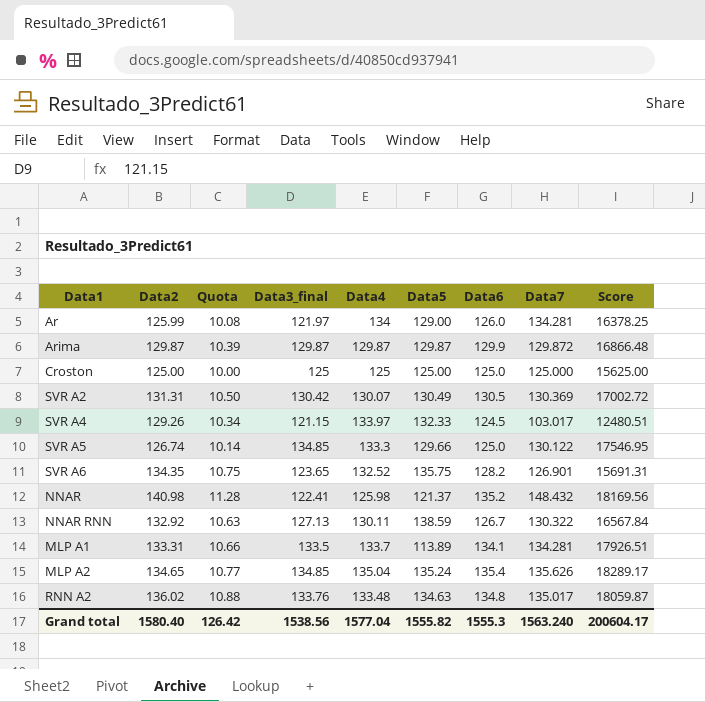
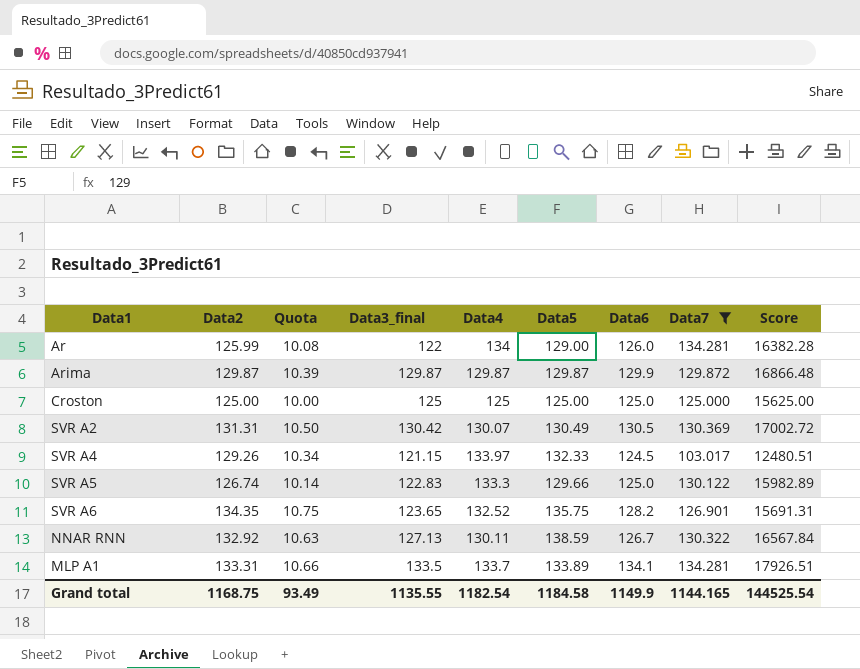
filter: none -> Data7 <= 134.281
Ar | Data3_final: 121.97 -> 122
Ar | Score: 16378.25 -> 16382.28
SVR A5 | Data3_final: 134.85 -> 122.83
SVR A5 | Score: 17546.95 -> 15982.89
MLP A1 | Data5: 113.89 -> 133.89
Grand total | Data2: 1580.40 -> 1168.75
Grand total | Quota: 126.42 -> 93.49
Grand total | Data3_final: 1538.56 -> 1135.55
Grand total | Data4: 1577.04 -> 1182.54
Grand total | Data5: 1555.82 -> 1184.58
Grand total | Data6: 1555.3 -> 1149.9
Grand total | Data7: 1563.240 -> 1144.165
Grand total | Score: 200604.17 -> 144525.54

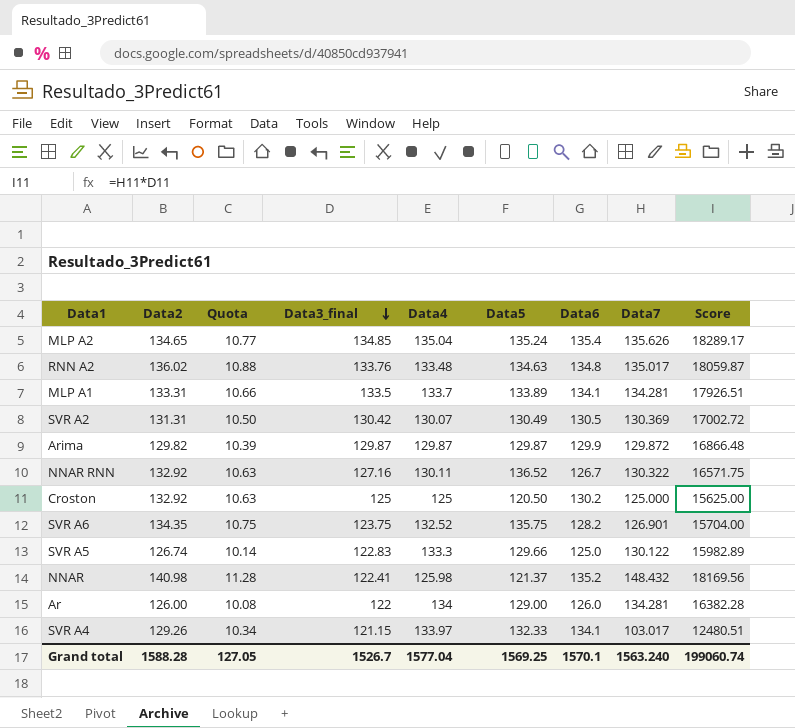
filter: Data7 <= 134.281 -> none
row order: none -> Data3_final descending
Arima | Data2: 129.87 -> 129.82
NNAR RNN | Data3_final: 127.13 -> 127.16
NNAR RNN | Data5: 138.59 -> 136.52
NNAR RNN | Score: 16567.84 -> 16571.75
Croston | Data2: 125.00 -> 132.92
Croston | Quota: 10.00 -> 10.63
Croston | Data5: 125.00 -> 120.50
Croston | Data6: 125.0 -> 130.2
SVR A6 | Data3_final: 123.65 -> 123.75
SVR A6 | Score: 15691.31 -> 15704.00
Ar | Data2: 125.99 -> 126.00
SVR A4 | Data6: 124.5 -> 134.1
Grand total | Data2: 1168.75 -> 1588.28
Grand total | Quota: 93.49 -> 127.05
Grand total | Data3_final: 1135.55 -> 1526.7
Grand total | Data4: 1182.54 -> 1577.04
Grand total | Data5: 1184.58 -> 1569.25
Grand total | Data6: 1149.9 -> 1570.1
Grand total | Data7: 1144.165 -> 1563.240
Grand total | Score: 144525.54 -> 199060.74

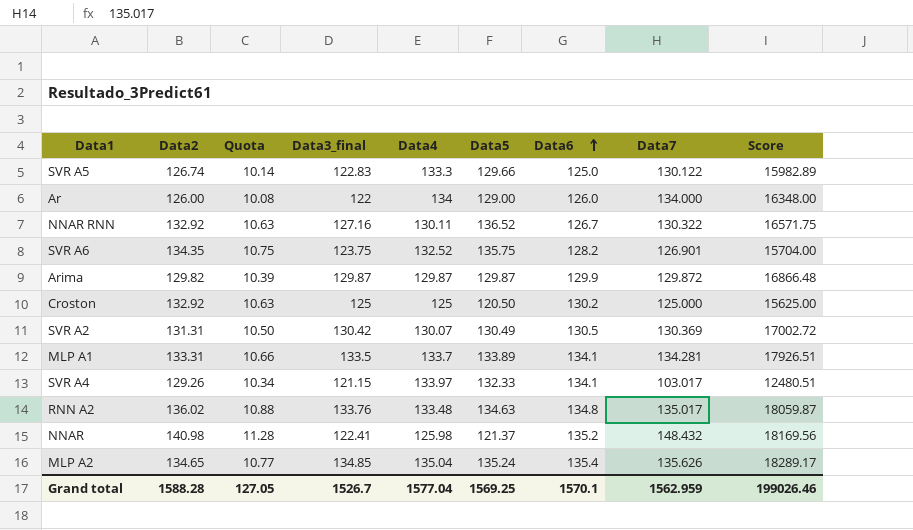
row order: Data3_final descending -> Data6 ascending
Ar | Data7: 134.281 -> 134.000
Ar | Score: 16382.28 -> 16348.00
Grand total | Data7: 1563.240 -> 1562.959
Grand total | Score: 199060.74 -> 199026.46

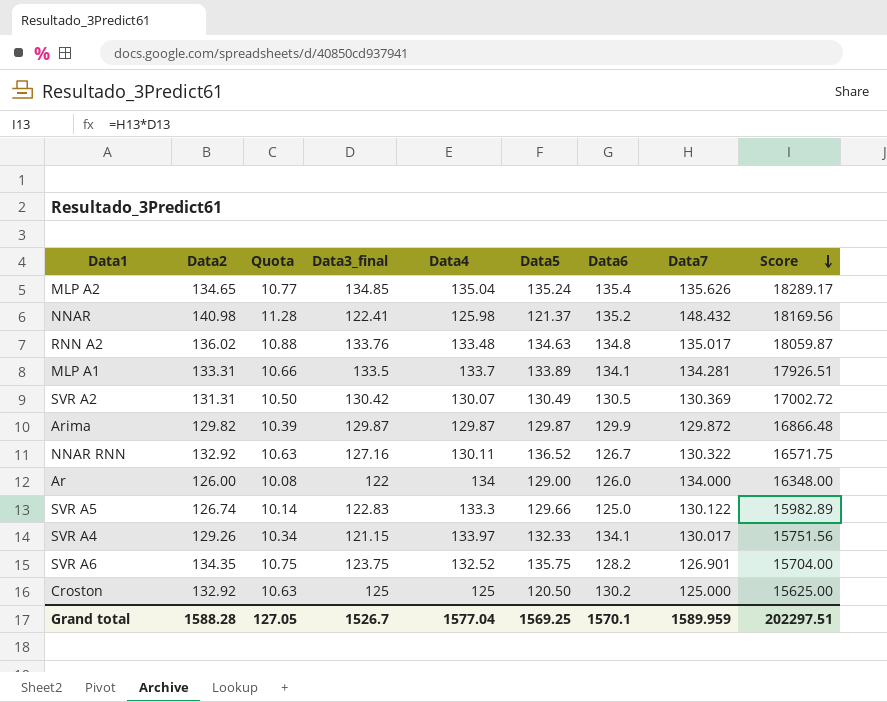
row order: Data6 ascending -> Score descending
SVR A4 | Data7: 103.017 -> 130.017
SVR A4 | Score: 12480.51 -> 15751.56
Grand total | Data7: 1562.959 -> 1589.959
Grand total | Score: 199026.46 -> 202297.51

